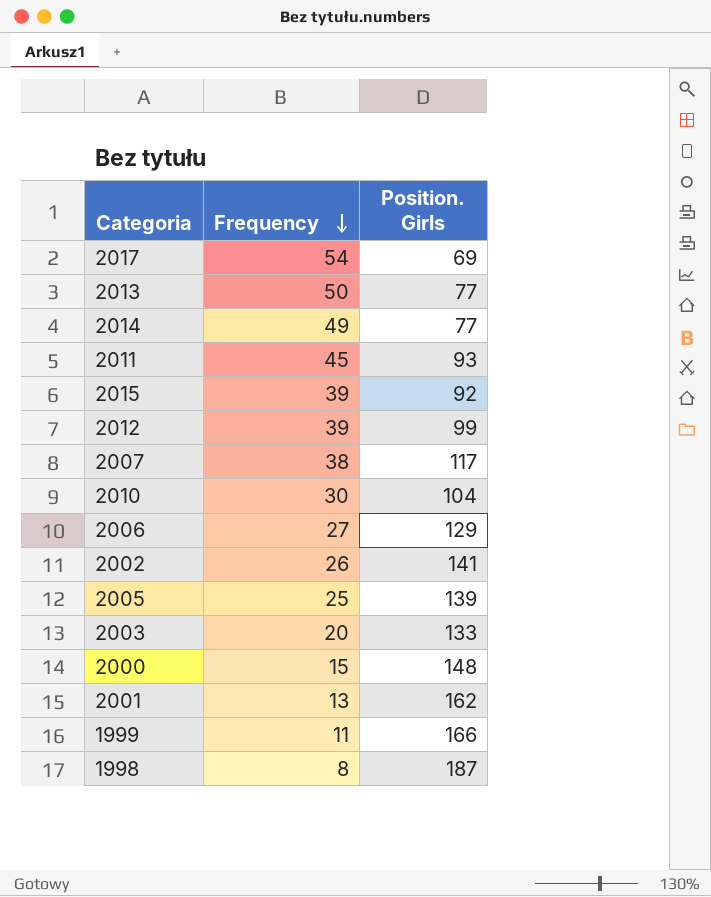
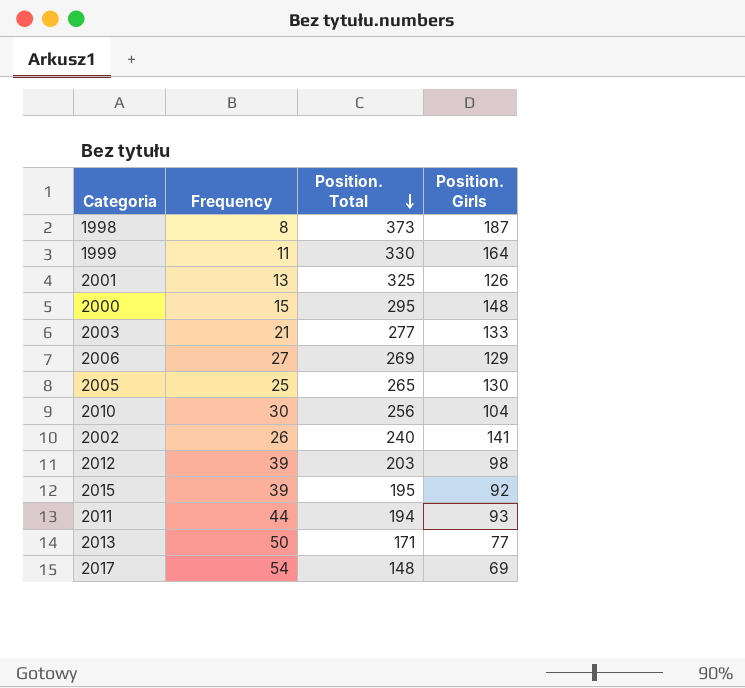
row order: Frequency descending -> Position. Total descending
column Position. Total | position: none -> 3
row 2014: 49 | 77 -> none
row 2007: 38 | 117 -> none
1999 | Position. Girls: 166 -> 164
2001 | Position. Girls: 162 -> 126
2003 | Frequency: 20 -> 21
2005 | Position. Girls: 139 -> 130
2012 | Position. Girls: 99 -> 98
2011 | Frequency: 45 -> 44

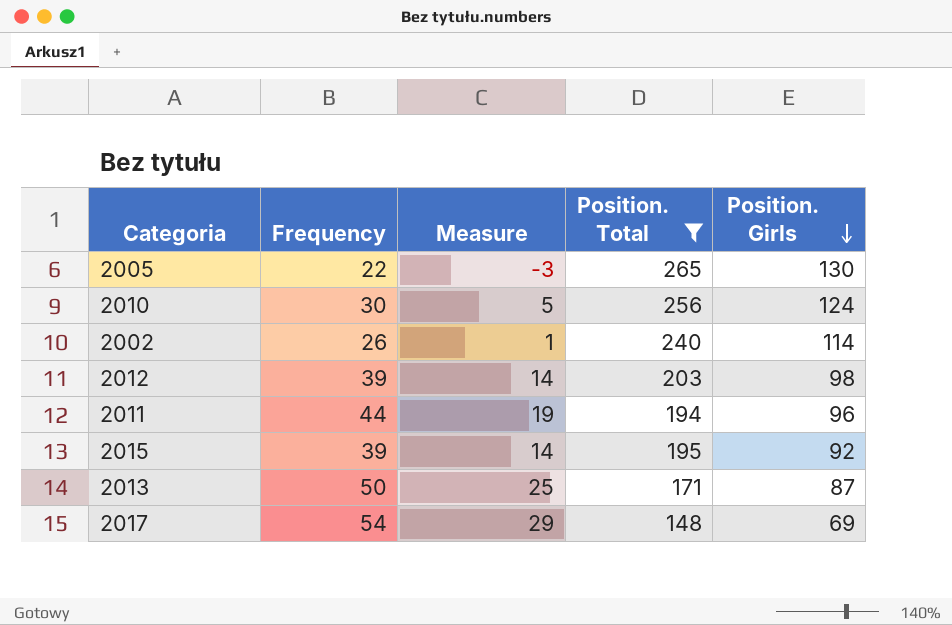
filter: none -> Position. Total <= 265
row order: Position. Total descending -> Position. Girls descending
column Measure | formula: none -> [Frequency] - 25
2005 | Frequency: 25 -> 22
2010 | Position. Girls: 104 -> 124
2002 | Position. Girls: 141 -> 114
2011 | Position. Girls: 93 -> 96
2013 | Position. Girls: 77 -> 87

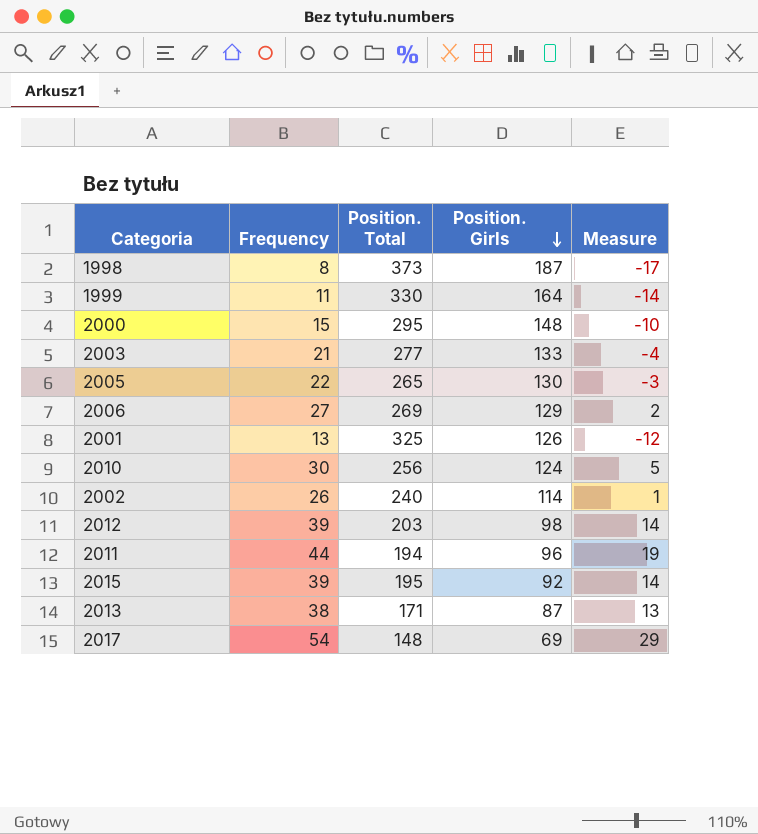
filter: Position. Total <= 265 -> none
column Measure | position: 3 -> 5
2013 | Frequency: 50 -> 38
2013 | Measure: 25 -> 13

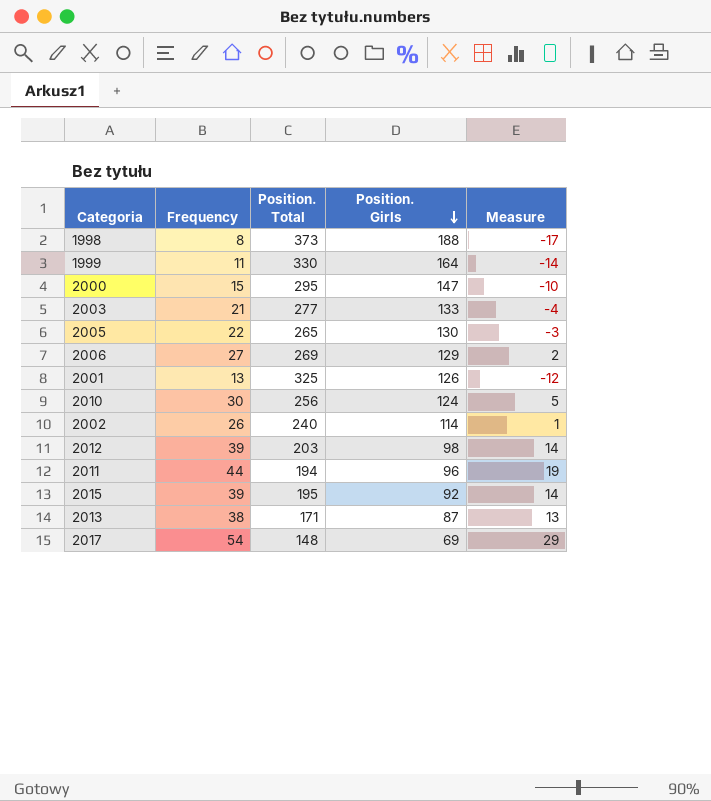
1998 | Position. Girls: 187 -> 188
2000 | Position. Girls: 148 -> 147

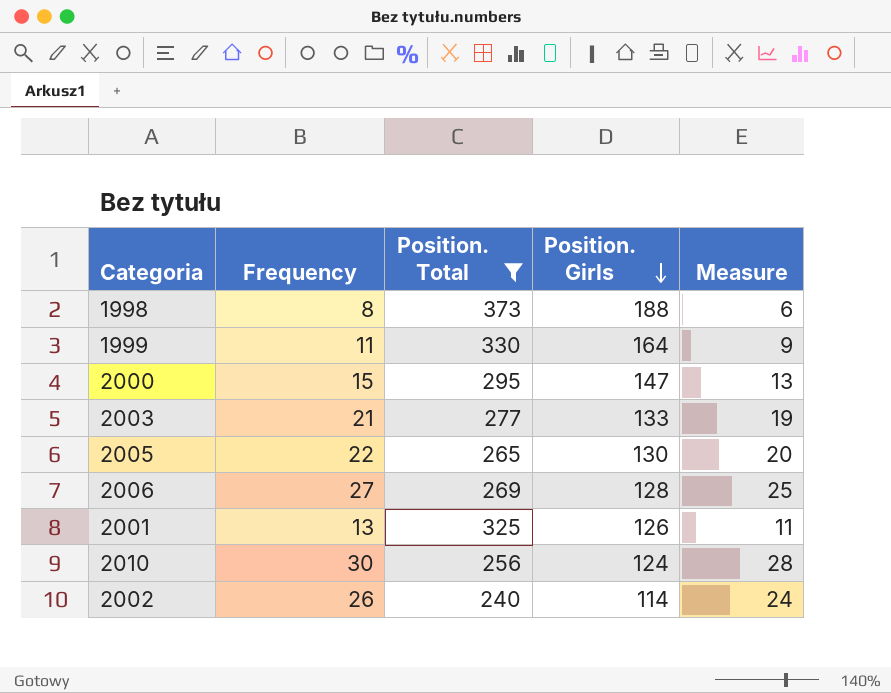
filter: none -> Position. Total >= 240
column Measure | formula: [Frequency] - 25 -> [Frequency] - 2
2006 | Position. Girls: 129 -> 128

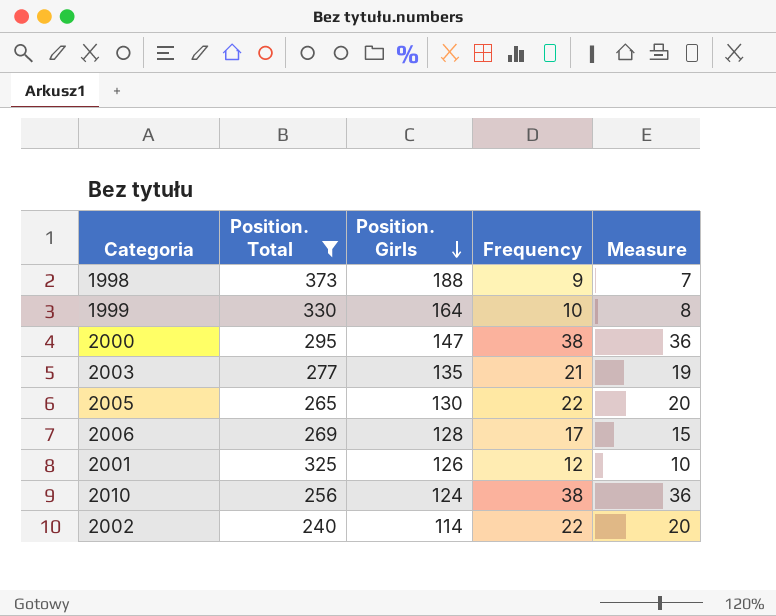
column Frequency | position: 2 -> 4
1998 | Frequency: 8 -> 9
1998 | Measure: 6 -> 7
1999 | Frequency: 11 -> 10
1999 | Measure: 9 -> 8
2000 | Frequency: 15 -> 38
2000 | Measure: 13 -> 36
2003 | Position. Girls: 133 -> 135
2006 | Frequency: 27 -> 17
2006 | Measure: 25 -> 15
2001 | Frequency: 13 -> 12
2001 | Measure: 11 -> 10
2010 | Frequency: 30 -> 38
2010 | Measure: 28 -> 36
2002 | Frequency: 26 -> 22
2002 | Measure: 24 -> 20

